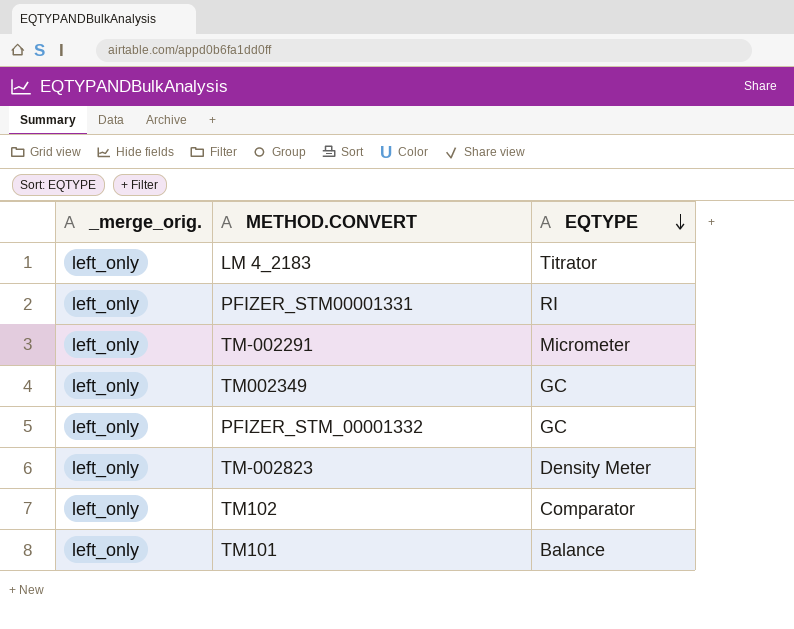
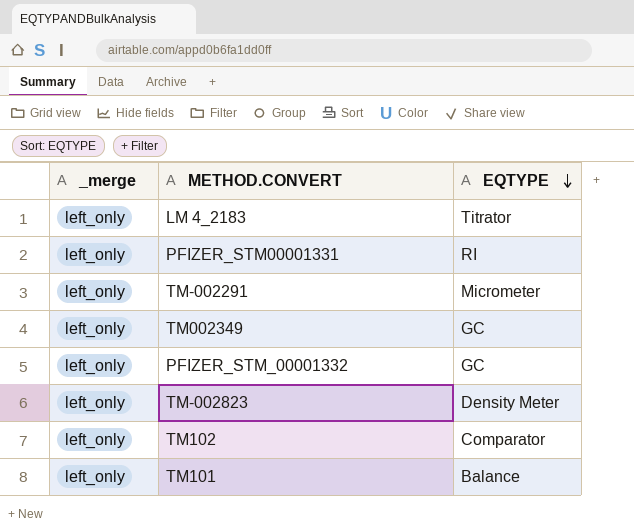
column name: _merge_orig. -> _merge

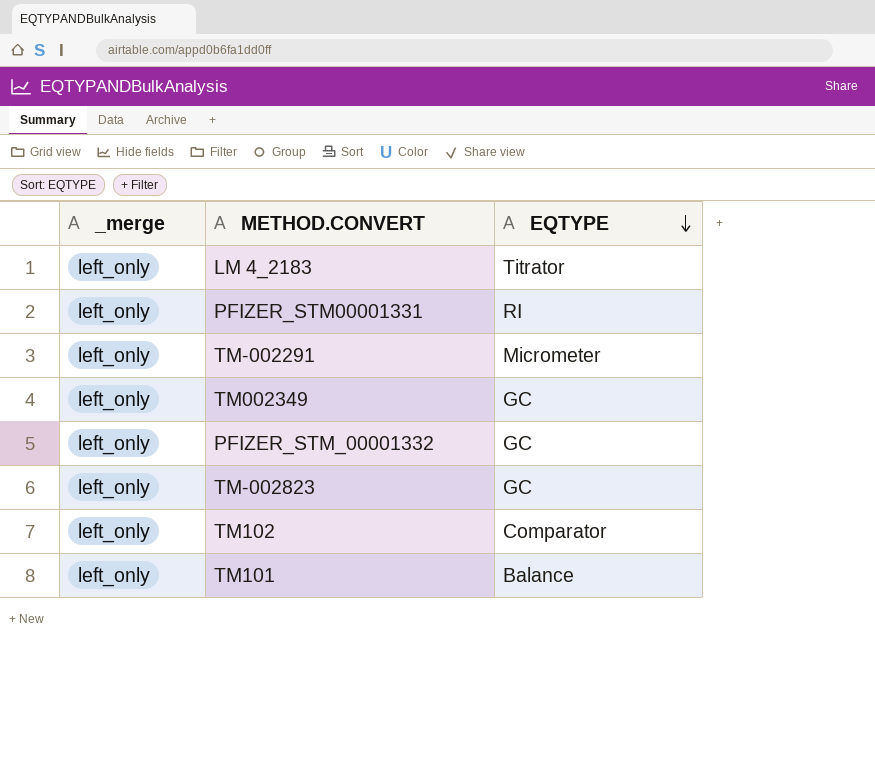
TM-002823 | EQTYPE: Density Meter -> GC

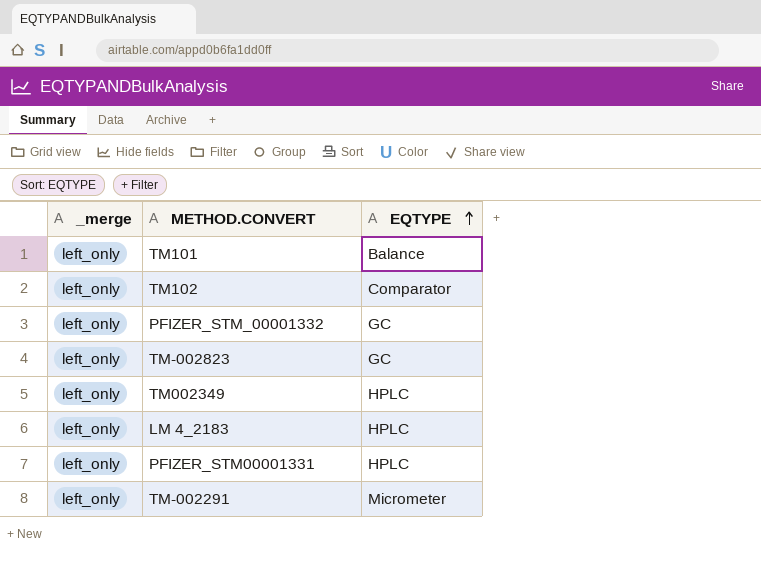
row order: EQTYPE descending -> EQTYPE ascending
TM002349 | EQTYPE: GC -> HPLC
LM 4_2183 | EQTYPE: Titrator -> HPLC
PFIZER_STM00001331 | EQTYPE: RI -> HPLC

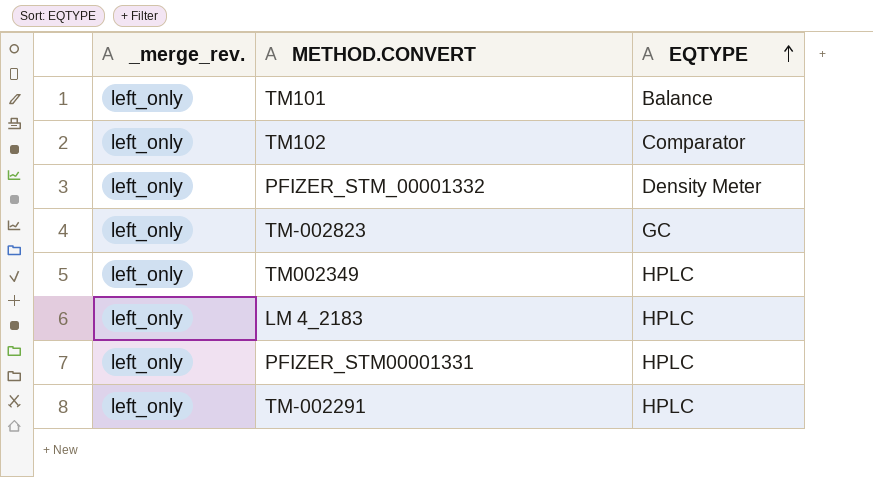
column name: _merge -> _merge_rev.
PFIZER_STM_00001332 | EQTYPE: GC -> Density Meter
TM-002291 | EQTYPE: Micrometer -> HPLC

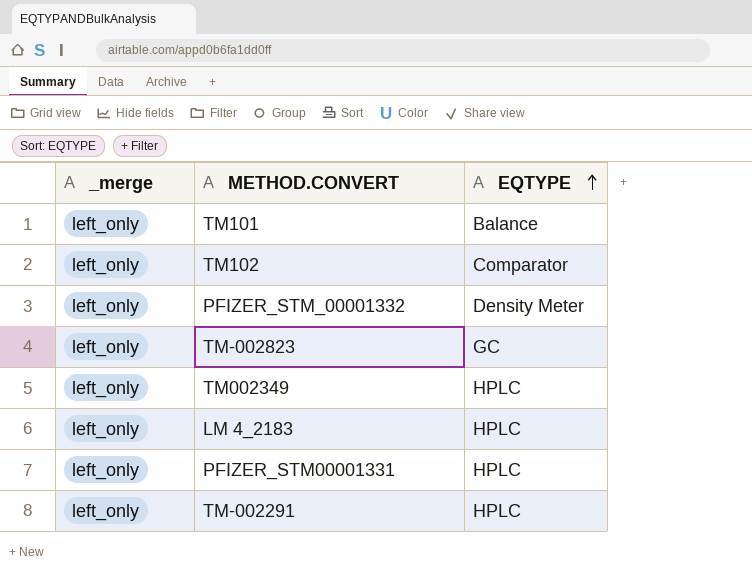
column name: _merge_rev. -> _merge

